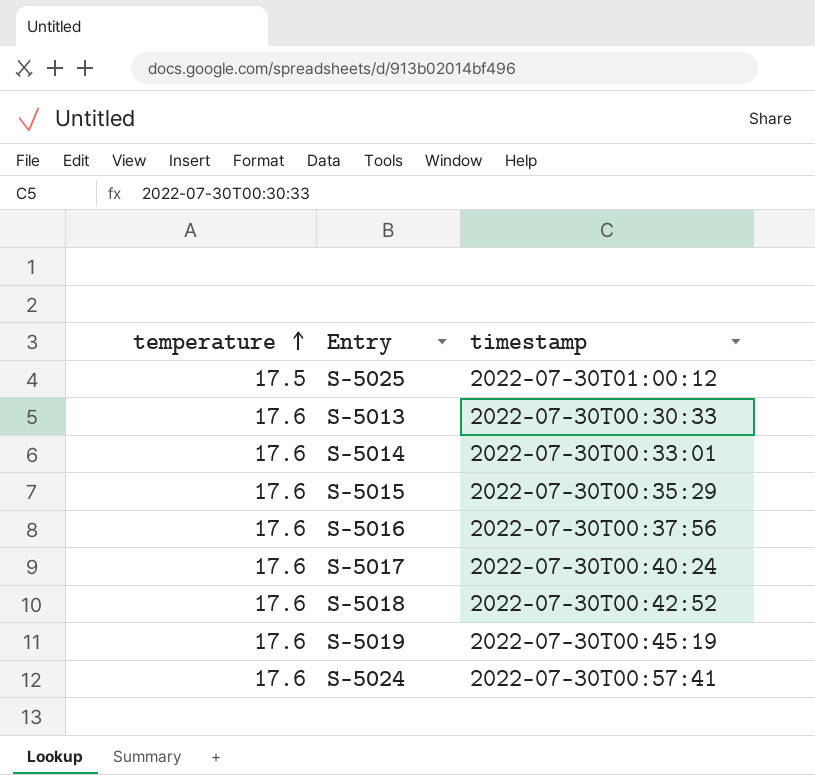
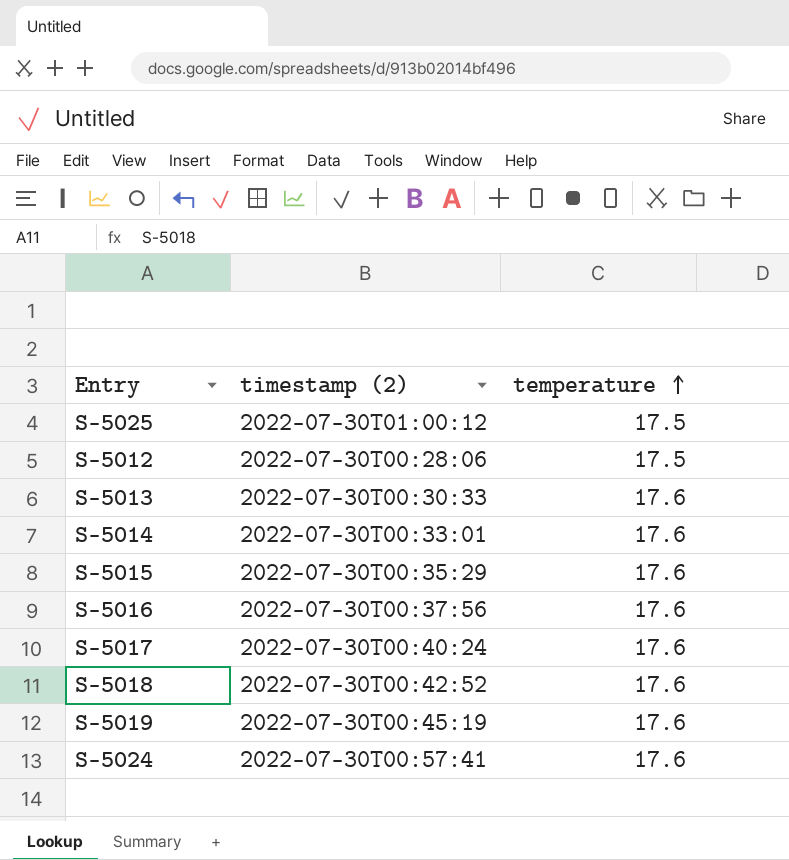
column name: timestamp -> timestamp (2)
column temperature | position: 1 -> 3
row S-5012: none -> 2022-07-30T00:28:06 | 17.5

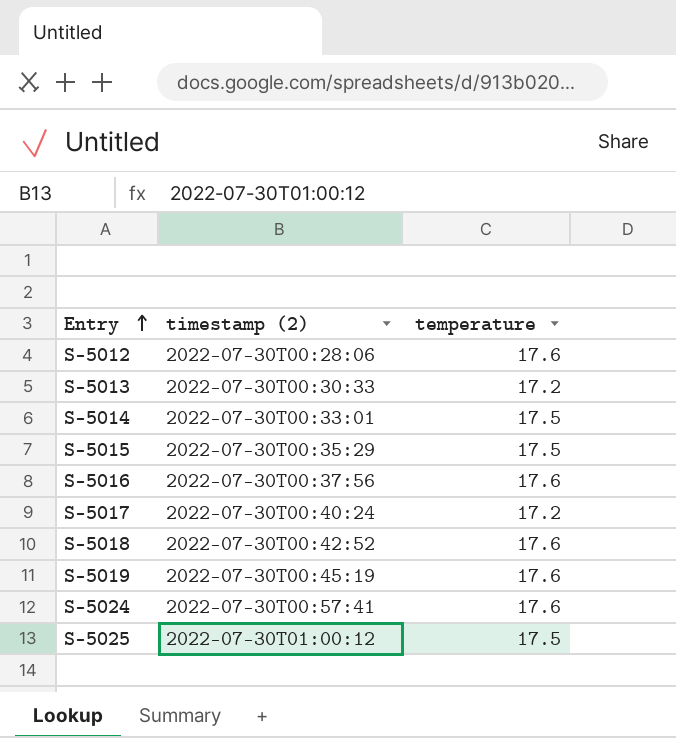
row order: temperature ascending -> Entry ascending
S-5012 | temperature: 17.5 -> 17.6
S-5013 | temperature: 17.6 -> 17.2
S-5014 | temperature: 17.6 -> 17.5
S-5015 | temperature: 17.6 -> 17.5
S-5017 | temperature: 17.6 -> 17.2

